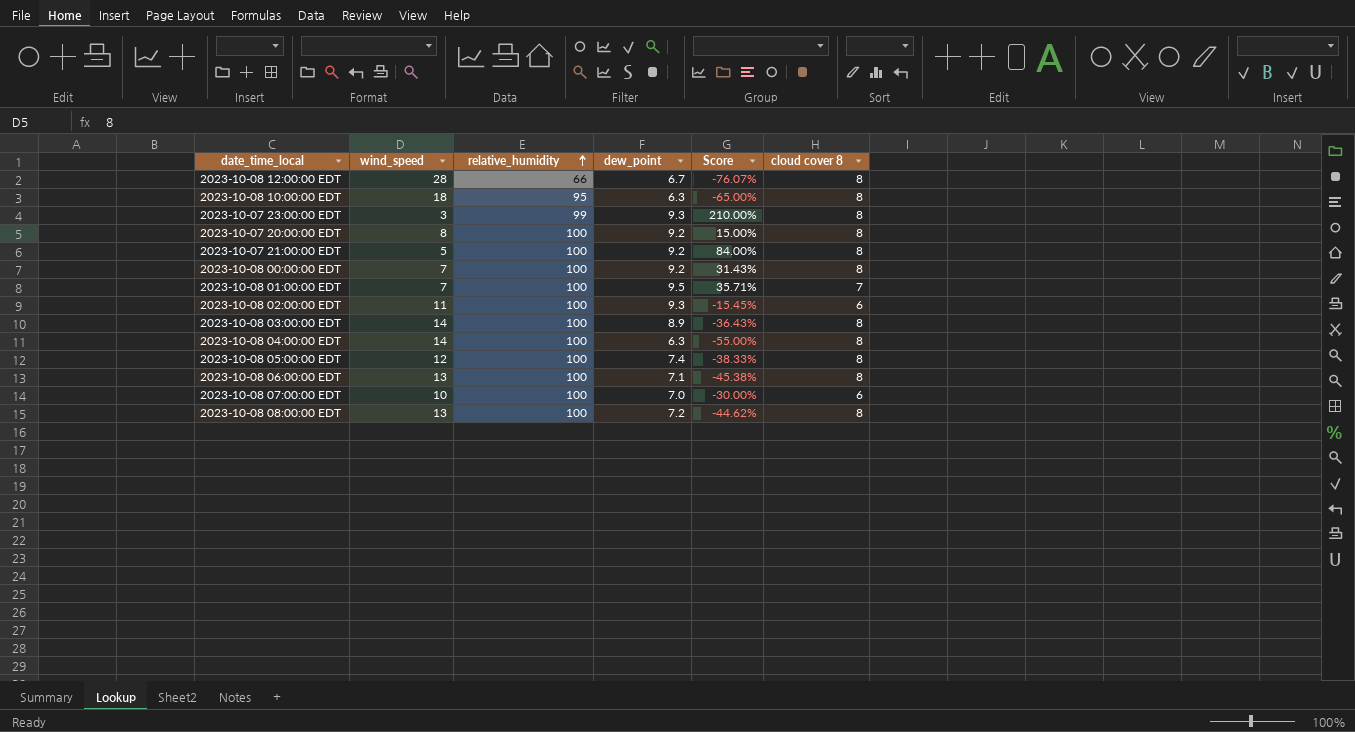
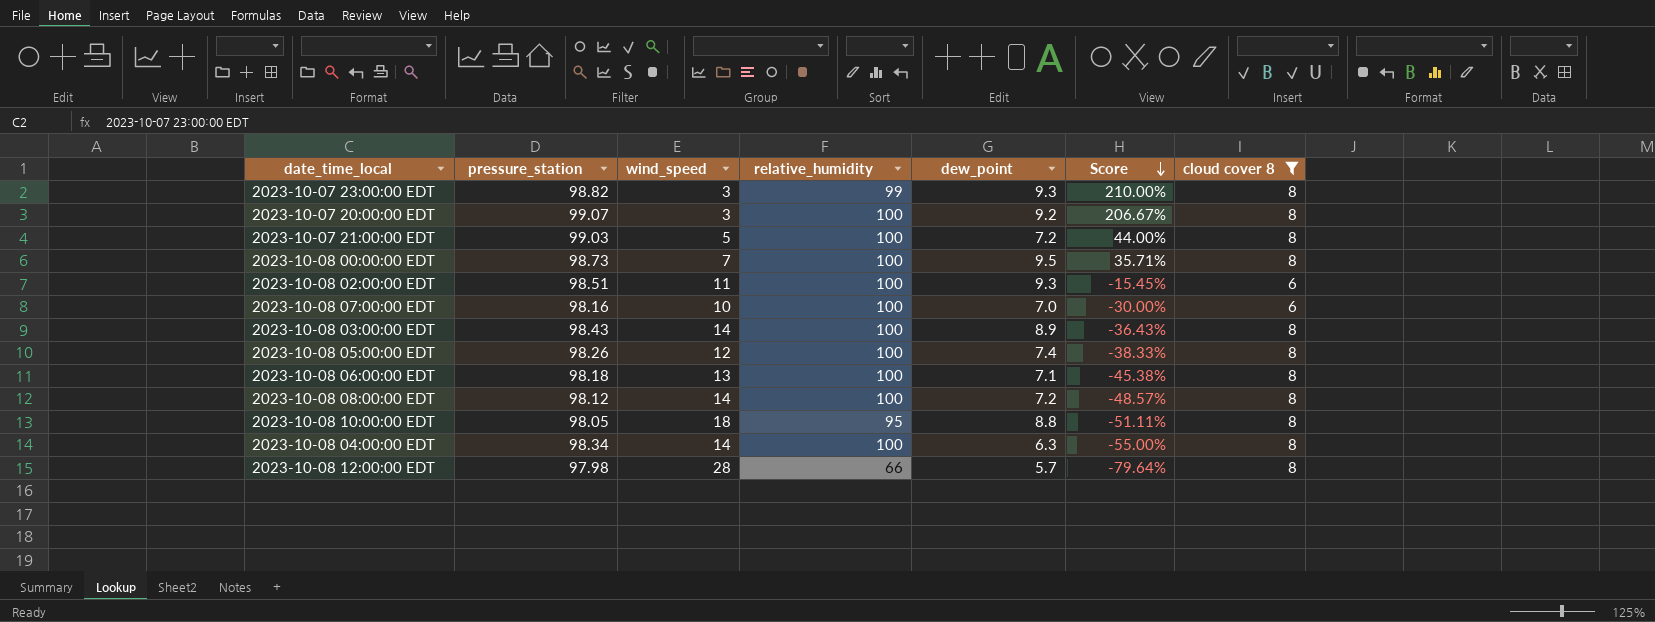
filter: none -> cloud cover 8 != 7
row order: relative_humidity ascending -> Score descending
column pressure_station | position: none -> 2
2023-10-07 20:00:00 EDT | wind_speed: 8 -> 3
2023-10-07 20:00:00 EDT | Score: 15.00% -> 206.67%
2023-10-07 21:00:00 EDT | dew_point: 9.2 -> 7.2
2023-10-07 21:00:00 EDT | Score: 84.00% -> 44.00%
2023-10-08 00:00:00 EDT | dew_point: 9.2 -> 9.5
2023-10-08 00:00:00 EDT | Score: 31.43% -> 35.71%
2023-10-08 08:00:00 EDT | wind_speed: 13 -> 14
2023-10-08 08:00:00 EDT | Score: -44.62% -> -48.57%
2023-10-08 10:00:00 EDT | dew_point: 6.3 -> 8.8
2023-10-08 10:00:00 EDT | Score: -65.00% -> -51.11%
2023-10-08 12:00:00 EDT | dew_point: 6.7 -> 5.7
2023-10-08 12:00:00 EDT | Score: -76.07% -> -79.64%

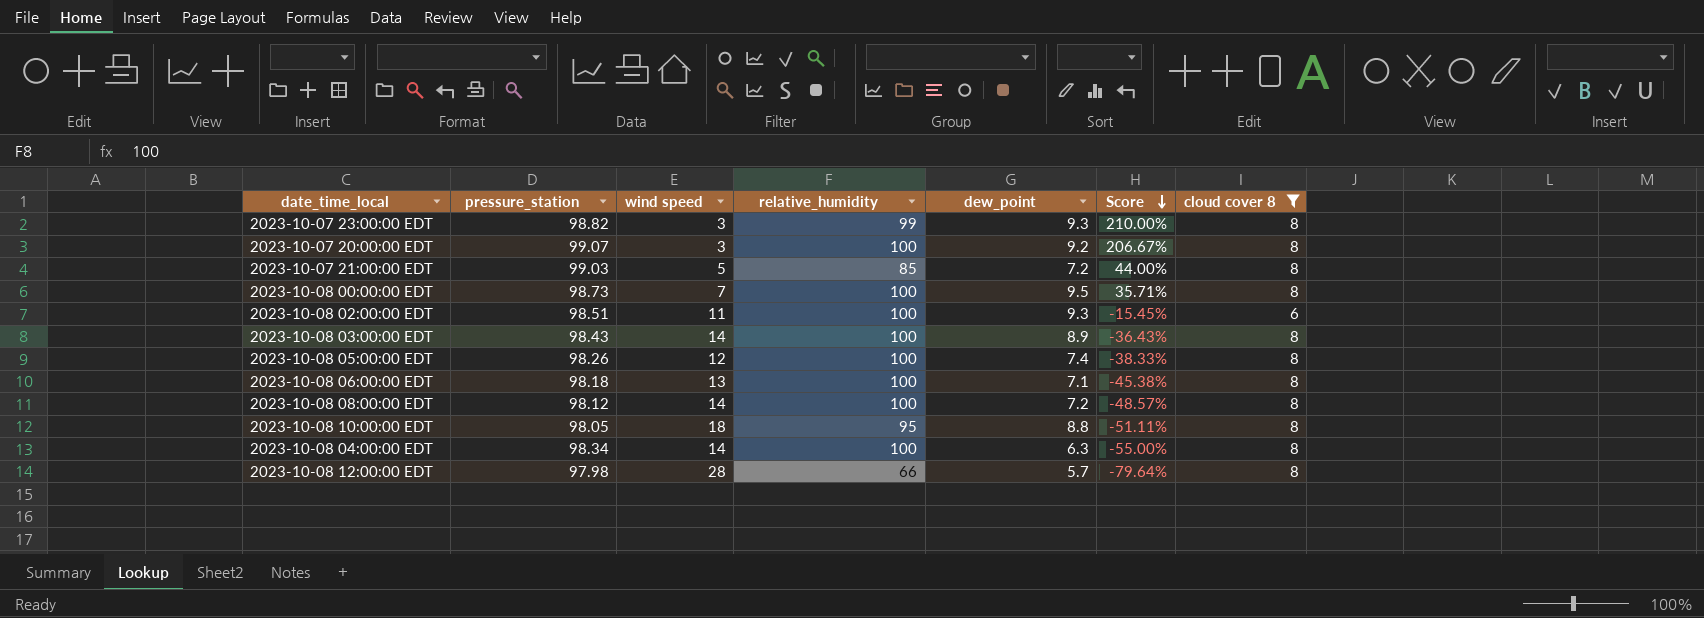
column name: wind_speed -> wind speed
row 2023-10-08 07:00:00 EDT: 98.16 | 10 | 100 | 7.0 | -30.00% | 6 -> none
2023-10-07 21:00:00 EDT | relative_humidity: 100 -> 85

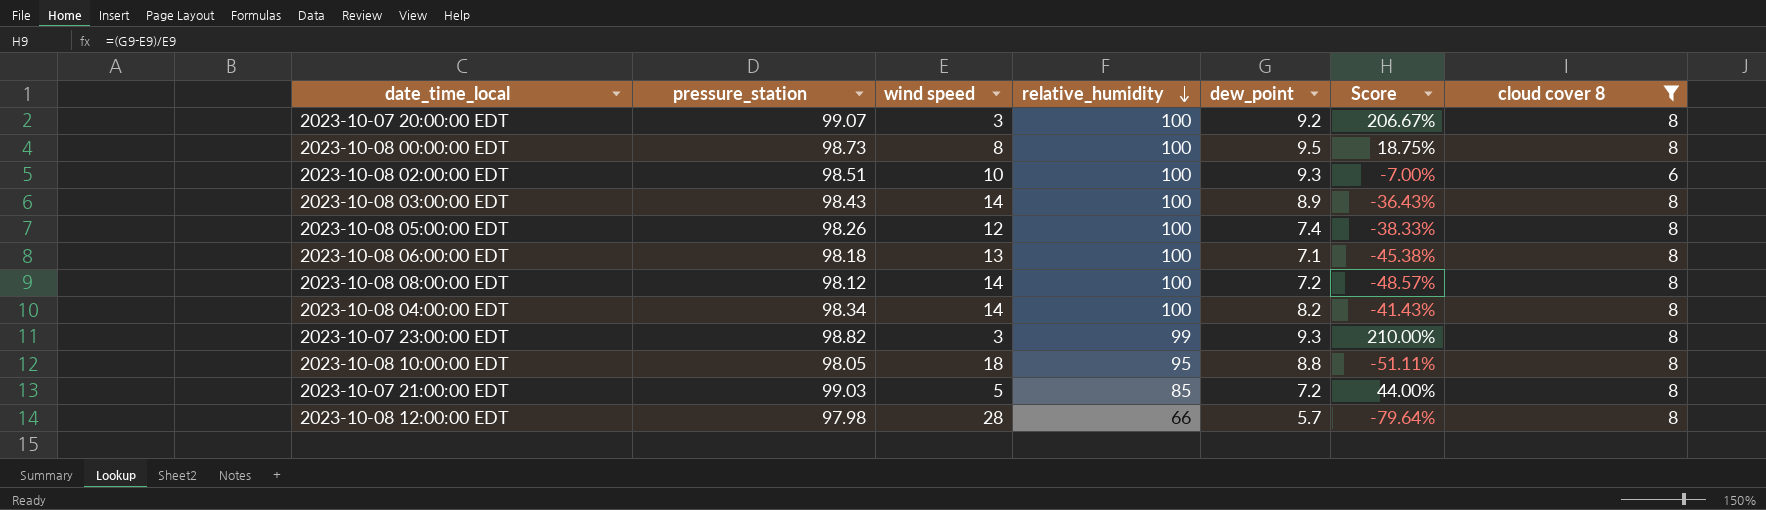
row order: Score descending -> relative_humidity descending
2023-10-08 00:00:00 EDT | wind speed: 7 -> 8
2023-10-08 00:00:00 EDT | Score: 35.71% -> 18.75%
2023-10-08 02:00:00 EDT | wind speed: 11 -> 10
2023-10-08 02:00:00 EDT | Score: -15.45% -> -7.00%
2023-10-08 04:00:00 EDT | dew_point: 6.3 -> 8.2
2023-10-08 04:00:00 EDT | Score: -55.00% -> -41.43%

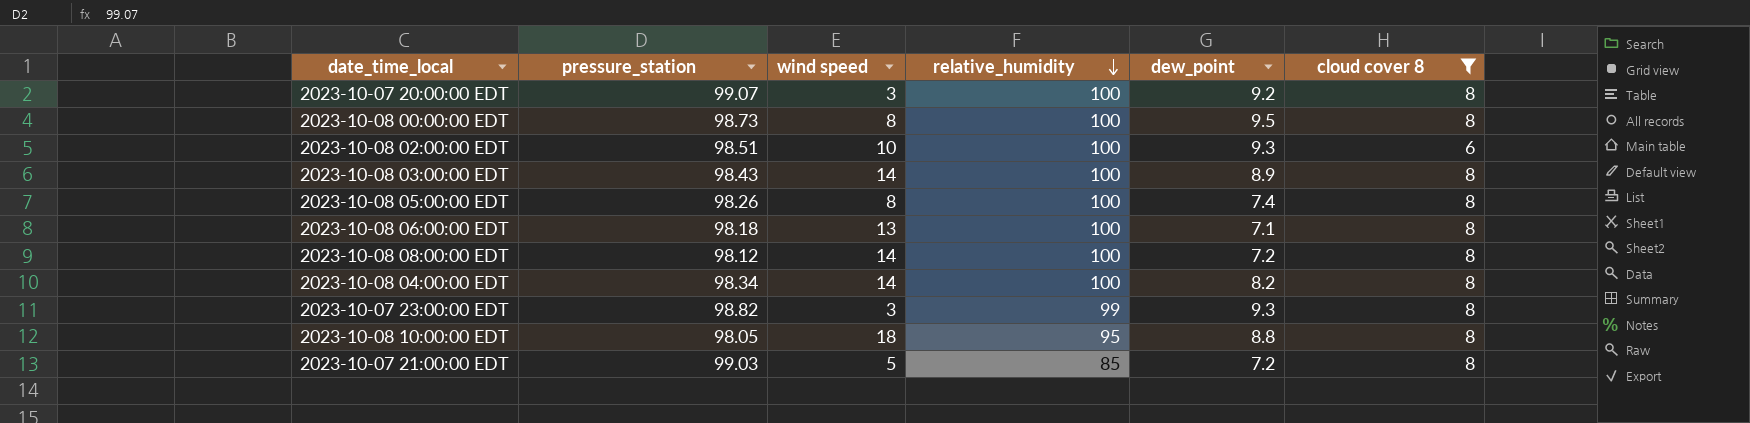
column Score | formula: ([dew_point] - [wind speed]) / [wind speed] -> none
row 2023-10-08 12:00:00 EDT: 97.98 | 28 | 66 | 5.7 | -79.64% | 8 -> none
2023-10-08 05:00:00 EDT | wind speed: 12 -> 8

